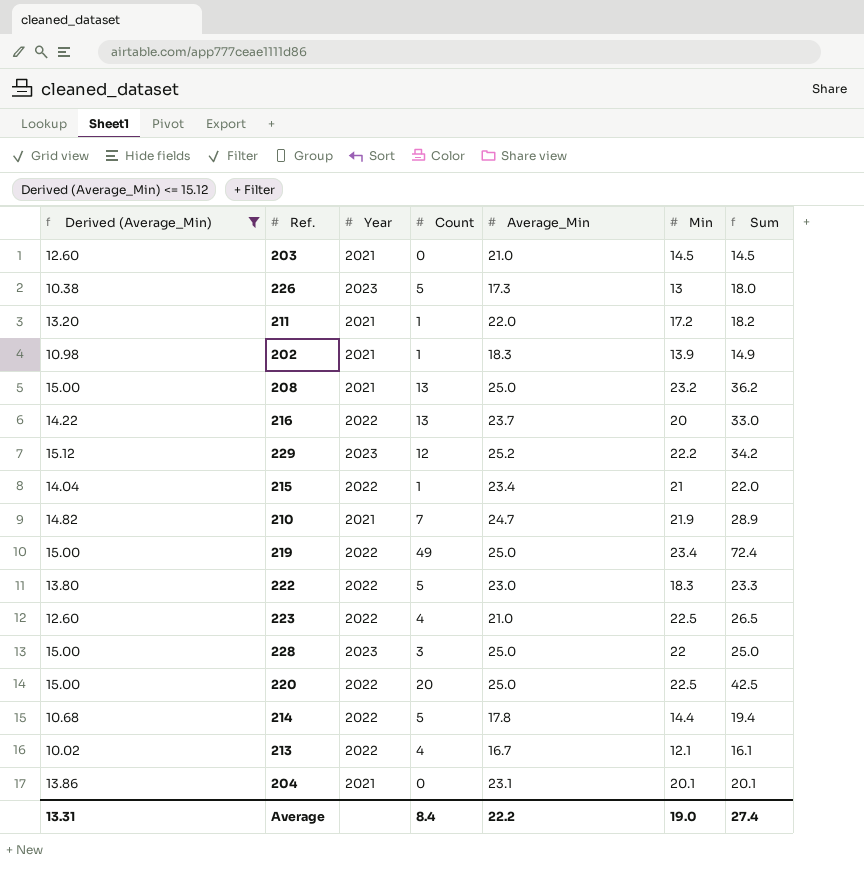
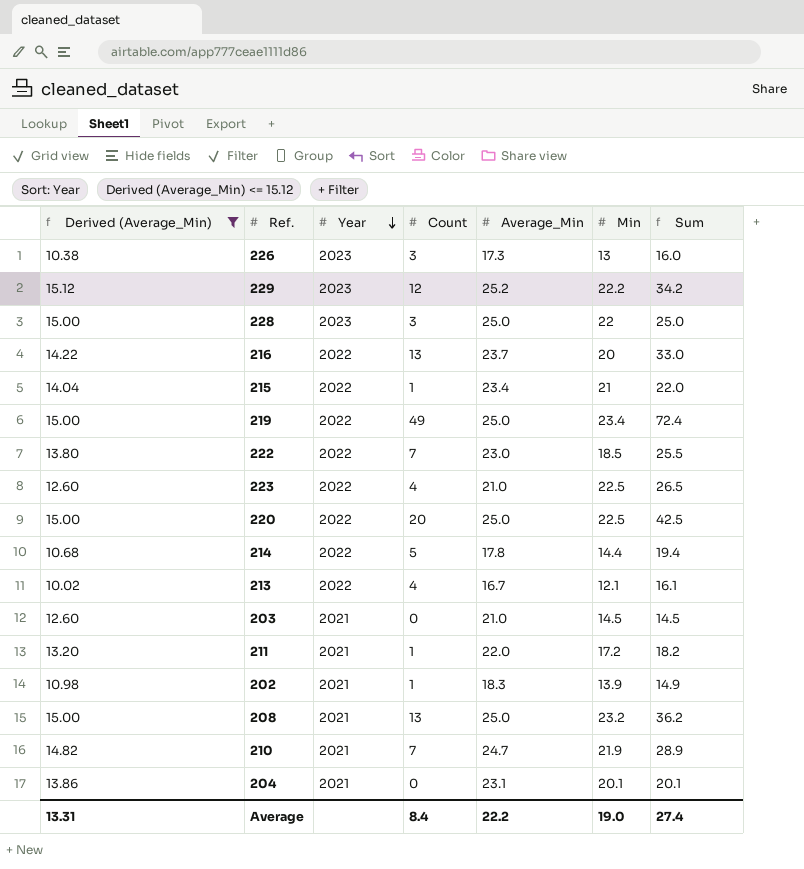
row order: none -> Year descending
226 | Count: 5 -> 3
226 | Sum: 18.0 -> 16.0
222 | Count: 5 -> 7
222 | Min: 18.3 -> 18.5
222 | Sum: 23.3 -> 25.5

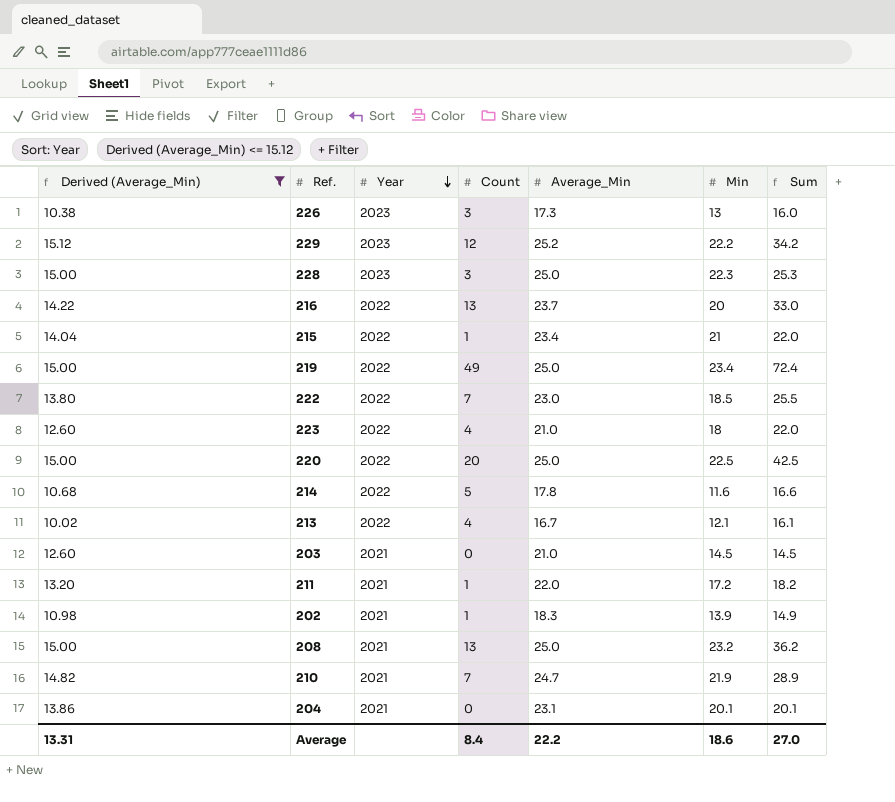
228 | Min: 22 -> 22.3
228 | Sum: 25.0 -> 25.3
223 | Min: 22.5 -> 18
223 | Sum: 26.5 -> 22.0
214 | Min: 14.4 -> 11.6
214 | Sum: 19.4 -> 16.6
Average | Min: 19.0 -> 18.6
Average | Sum: 27.4 -> 27.0

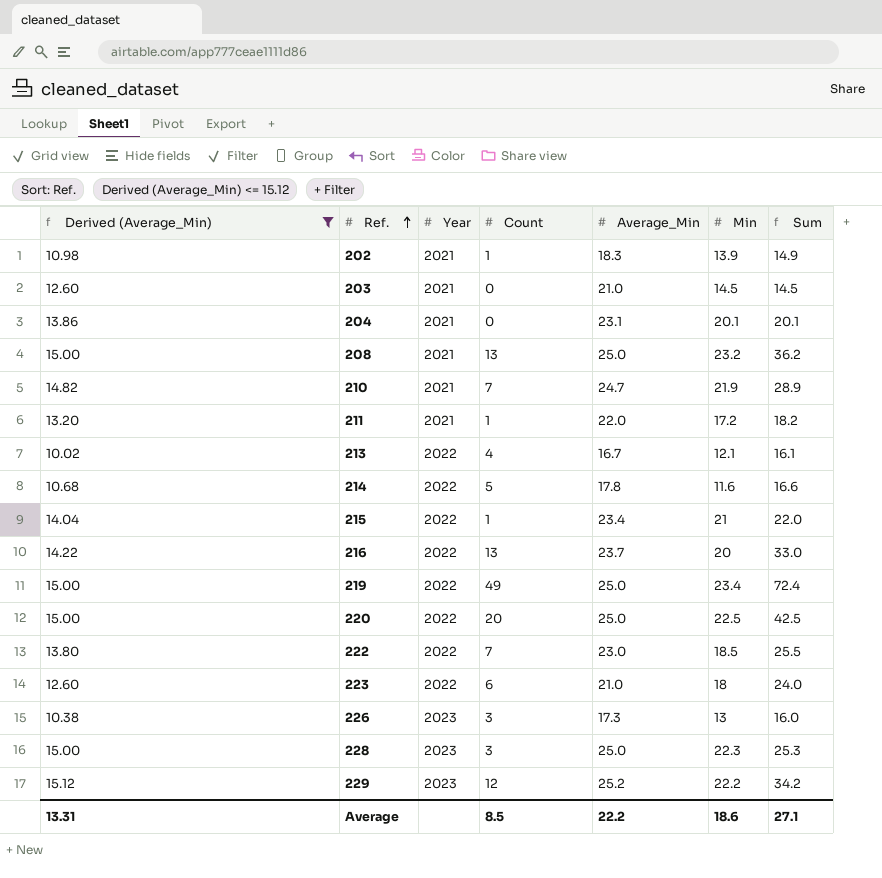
row order: Year descending -> Ref. ascending
223 | Count: 4 -> 6
223 | Sum: 22.0 -> 24.0
Average | Count: 8.4 -> 8.5
Average | Sum: 27.0 -> 27.1

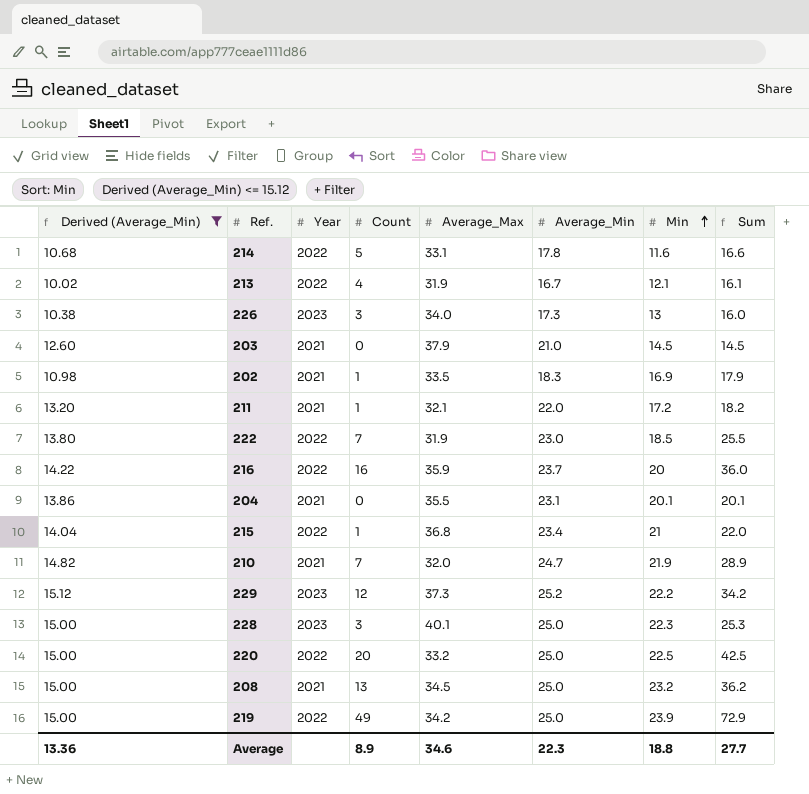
row order: Ref. ascending -> Min ascending
column Average_Max | position: none -> 5
row 223: 12.60 | 2022 | 6 | 21.0 | 18 | 24.0 -> none
202 | Min: 13.9 -> 16.9
202 | Sum: 14.9 -> 17.9
216 | Count: 13 -> 16
216 | Sum: 33.0 -> 36.0
219 | Min: 23.4 -> 23.9
219 | Sum: 72.4 -> 72.9
Average | Derived (Average_Min): 13.31 -> 13.36
Average | Count: 8.5 -> 8.9
Average | Average_Min: 22.2 -> 22.3
Average | Min: 18.6 -> 18.8
Average | Sum: 27.1 -> 27.7

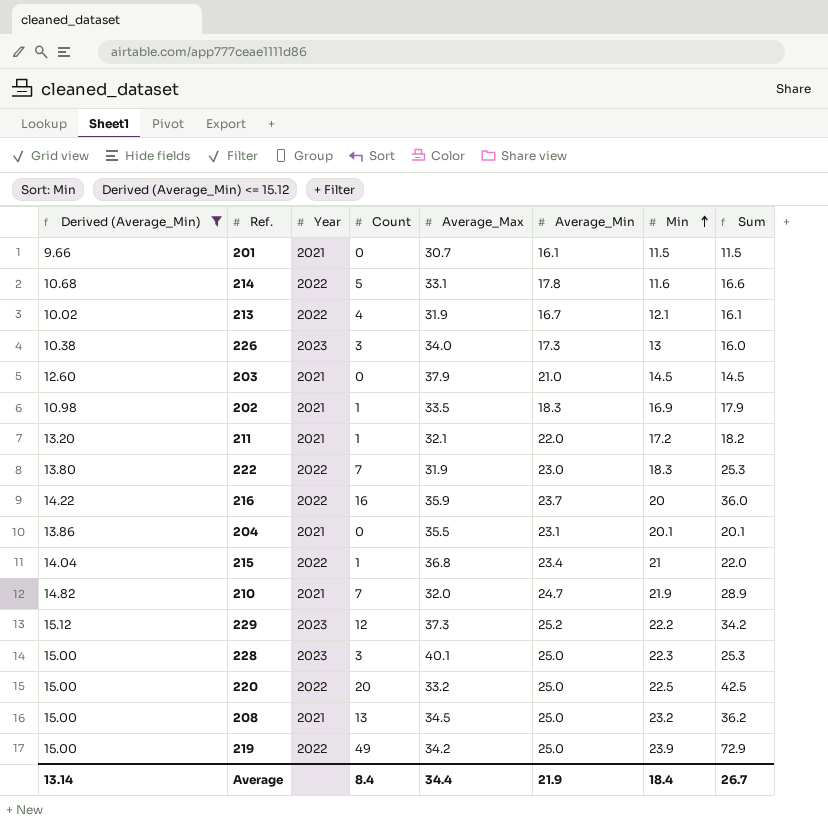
row 201: none -> 9.66 | 2021 | 0 | 30.7 | 16.1 | 11.5 | 11.5
222 | Min: 18.5 -> 18.3
222 | Sum: 25.5 -> 25.3
Average | Derived (Average_Min): 13.36 -> 13.14
Average | Count: 8.9 -> 8.4
Average | Average_Max: 34.6 -> 34.4
Average | Average_Min: 22.3 -> 21.9
Average | Min: 18.8 -> 18.4
Average | Sum: 27.7 -> 26.7

